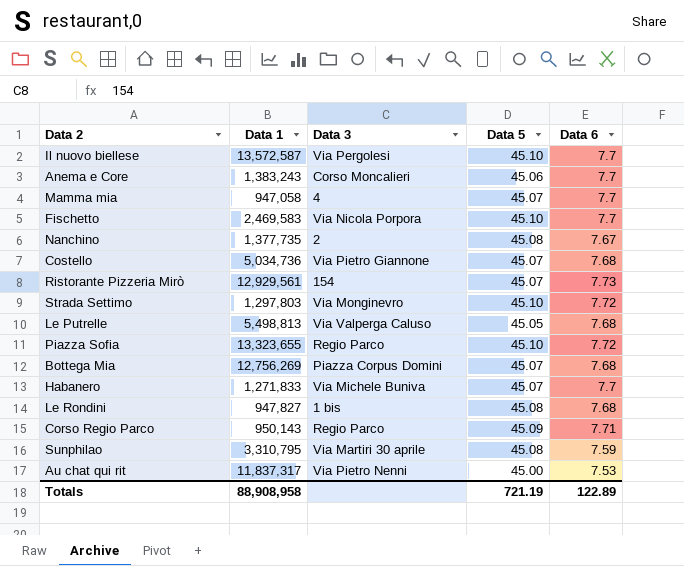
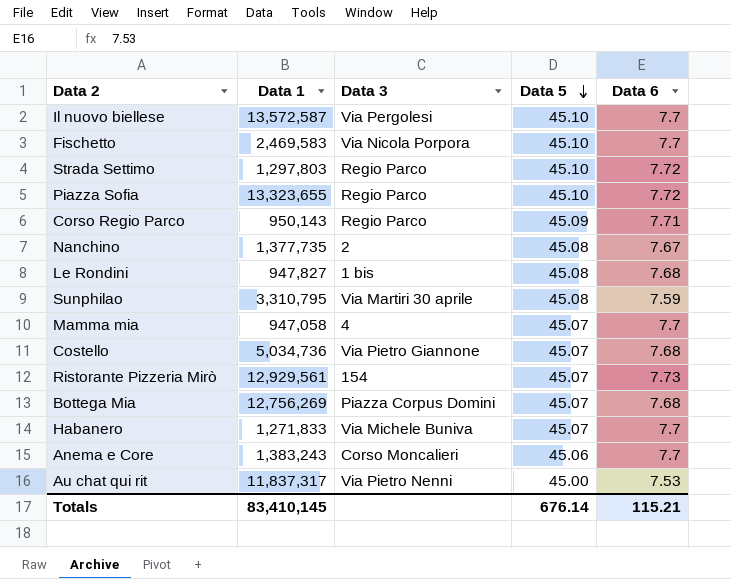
row order: none -> Data 5 descending
row Le Putrelle: 5,498,813 | Via Valperga Caluso | 45.05 | 7.68 -> none
Strada Settimo | Data 3: Via Monginevro -> Regio Parco
Totals | Data 1: 88,908,958 -> 83,410,145
Totals | Data 5: 721.19 -> 676.14
Totals | Data 6: 122.89 -> 115.21

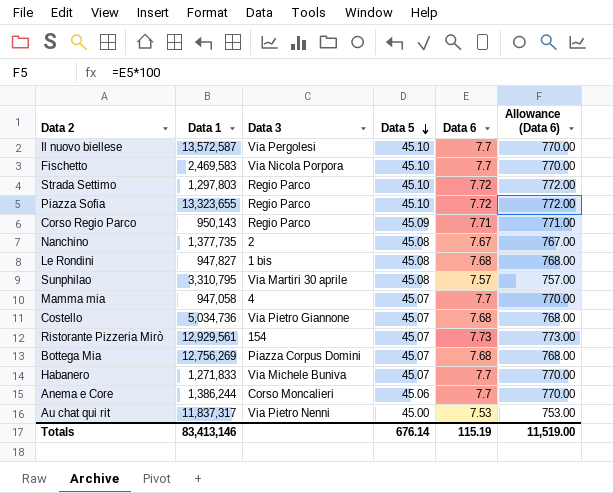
column Allowance (Data 6) | formula: none -> [Data 6] * 100
Sunphilao | Data 6: 7.59 -> 7.57
Anema e Core | Data 1: 1,383,243 -> 1,386,244
Totals | Data 1: 83,410,145 -> 83,413,146
Totals | Data 6: 115.21 -> 115.19

